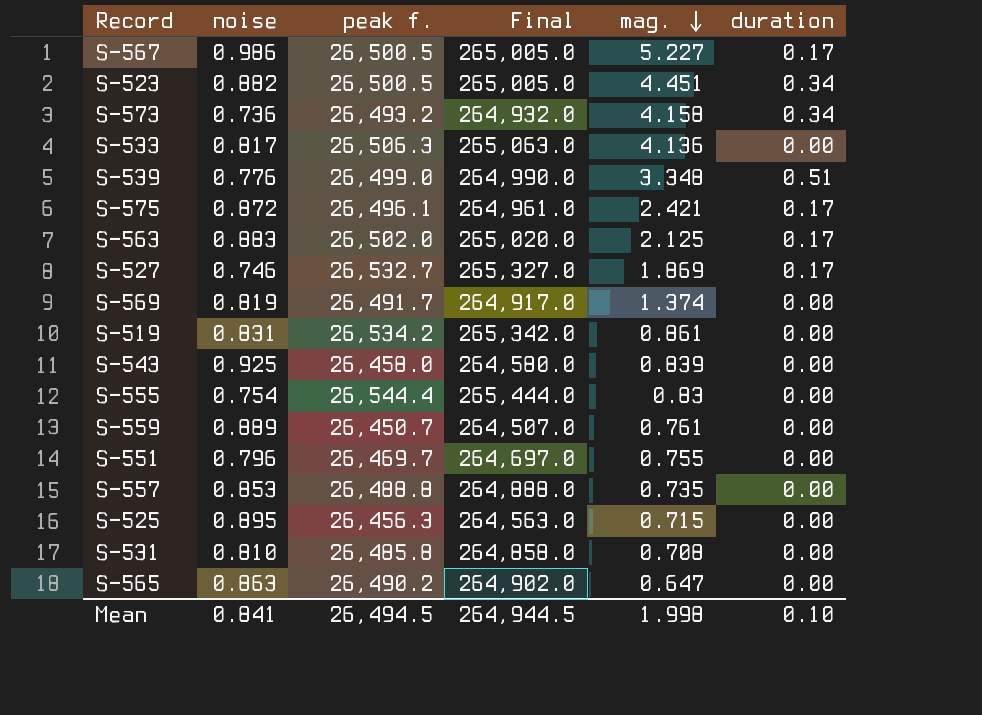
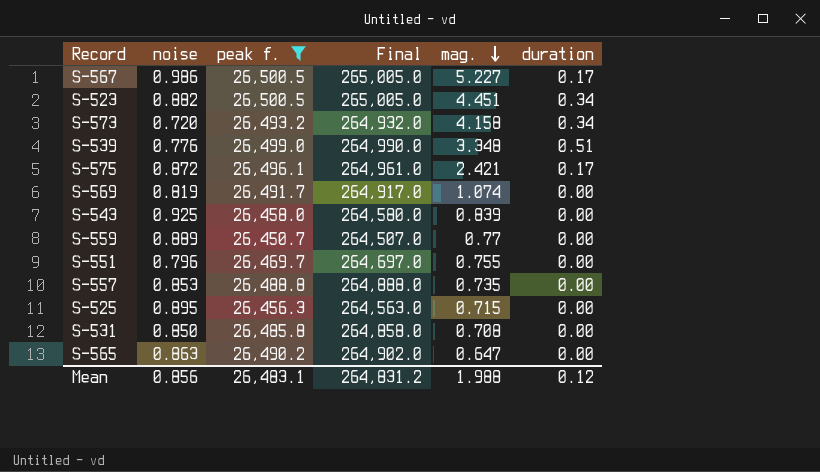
filter: none -> peak f. <= 26,500.5
S-573 | noise: 0.736 -> 0.720
S-569 | mag.: 1.374 -> 1.074
S-559 | mag.: 0.761 -> 0.77
S-531 | noise: 0.810 -> 0.850
Mean | noise: 0.841 -> 0.856
Mean | peak f.: 26,494.5 -> 26,483.1
Mean | Final: 264,944.5 -> 264,831.2
Mean | mag.: 1.998 -> 1.988
Mean | duration: 0.10 -> 0.12

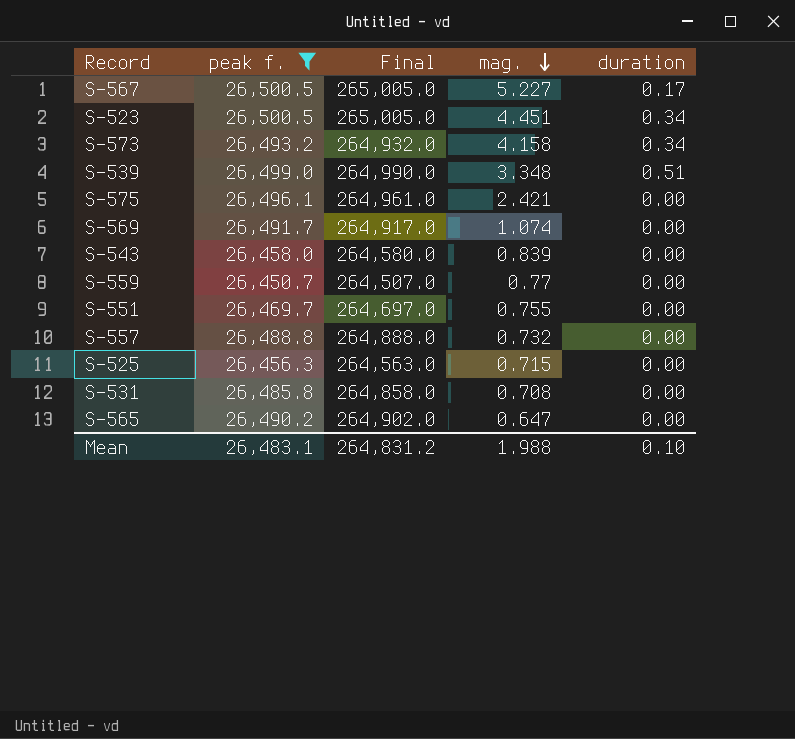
column noise | position: 2 -> none
S-575 | duration: 0.17 -> 0.00
S-557 | mag.: 0.735 -> 0.732
Mean | duration: 0.12 -> 0.10

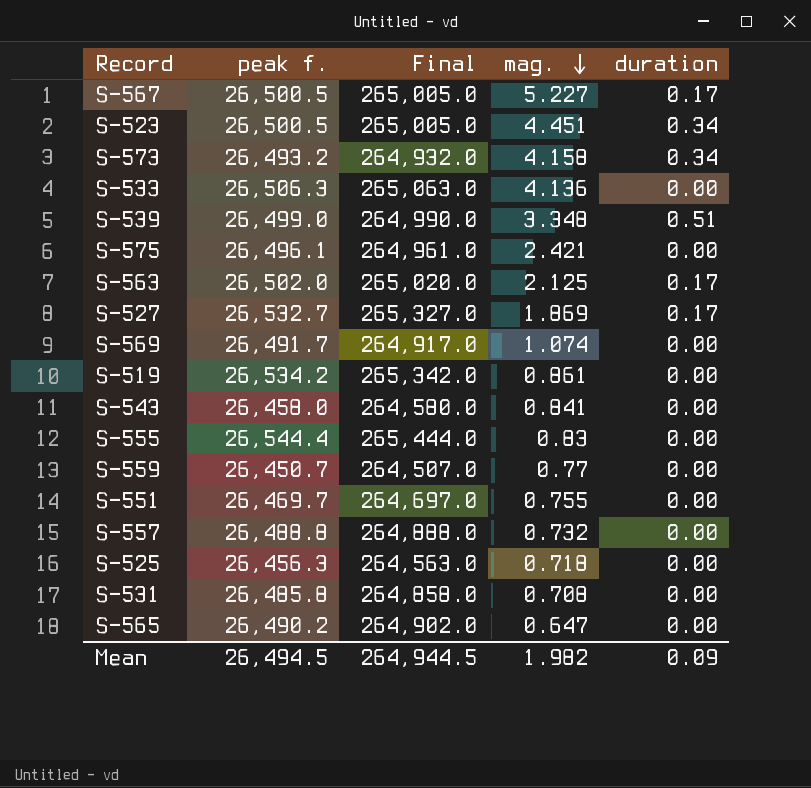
filter: peak f. <= 26,500.5 -> none
S-543 | mag.: 0.839 -> 0.841
S-525 | mag.: 0.715 -> 0.718
Mean | peak f.: 26,483.1 -> 26,494.5
Mean | Final: 264,831.2 -> 264,944.5
Mean | mag.: 1.988 -> 1.982
Mean | duration: 0.10 -> 0.09

